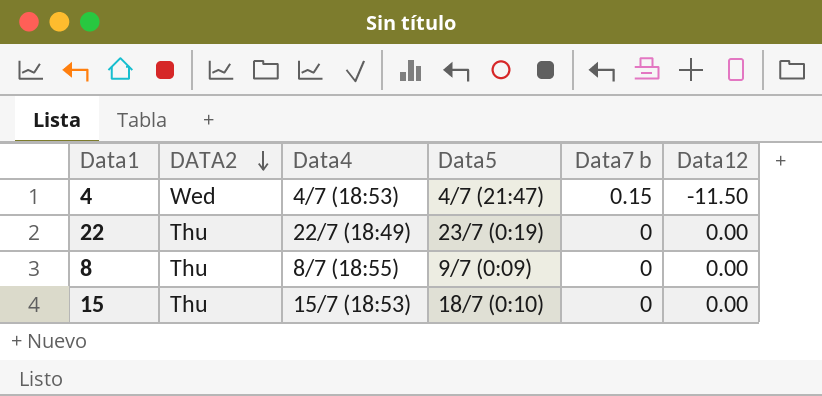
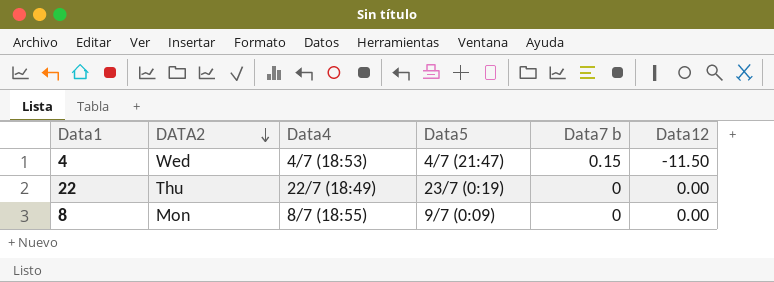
row 15: Thu | 15/7 (18:53) | 18/7 (0:10) | 0 | 0.00 -> none
8 | DATA2: Thu -> Mon

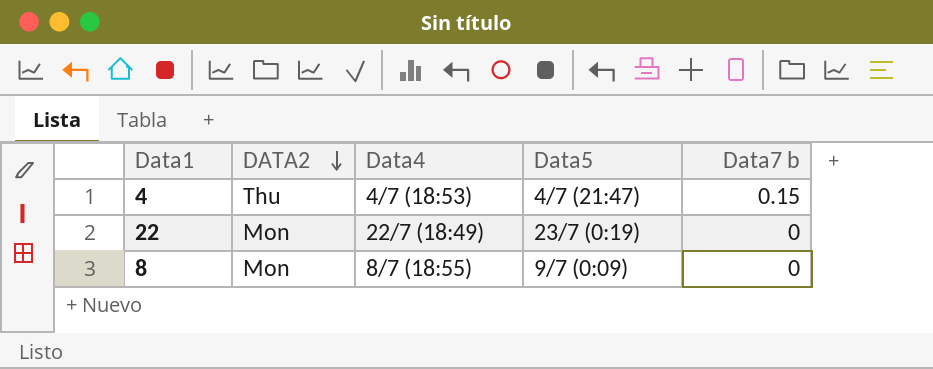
column Data12 | position: 6 -> none
4 | DATA2: Wed -> Thu
22 | DATA2: Thu -> Mon

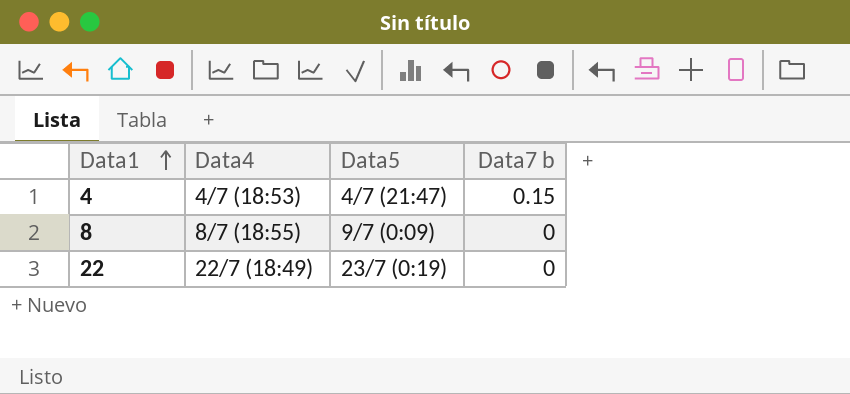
row order: DATA2 descending -> Data1 ascending
column DATA2 | position: 2 -> none

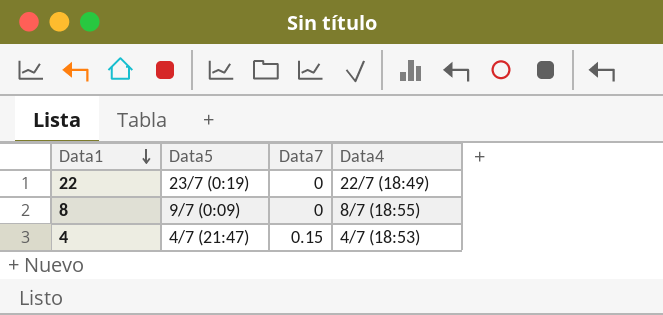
row order: Data1 ascending -> Data1 descending
column name: Data7 b -> Data7
column Data4 | position: 2 -> 4

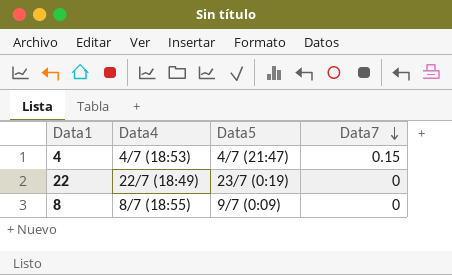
row order: Data1 descending -> Data7 descending
column Data4 | position: 4 -> 2

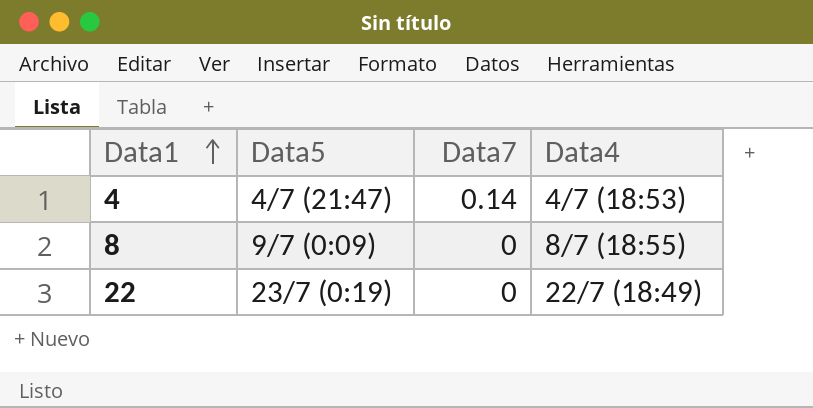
row order: Data7 descending -> Data1 ascending
column Data4 | position: 2 -> 4
4 | Data7: 0.15 -> 0.14

